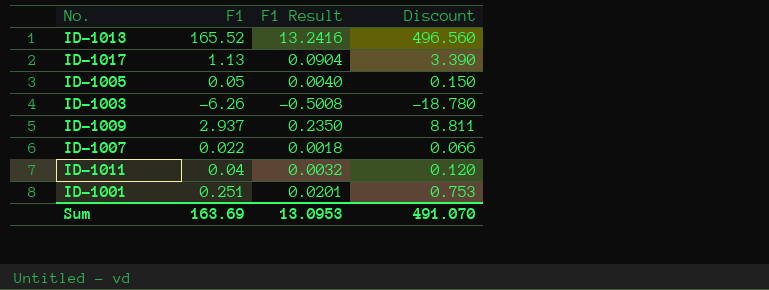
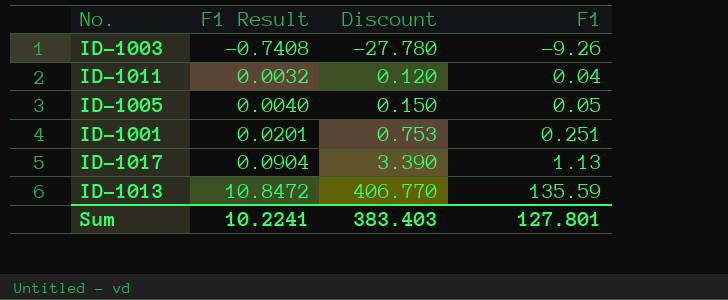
row order: none -> F1 Result ascending
column F1 | position: 2 -> 4
row ID-1009: 2.937 | 0.2350 | 8.811 -> none
row ID-1007: 0.022 | 0.0018 | 0.066 -> none
ID-1003 | F1 Result: -0.5008 -> -0.7408
ID-1003 | Discount: -18.780 -> -27.780
ID-1003 | F1: -6.26 -> -9.26
ID-1013 | F1 Result: 13.2416 -> 10.8472
ID-1013 | Discount: 496.560 -> 406.770
ID-1013 | F1: 165.52 -> 135.59
Sum | F1 Result: 13.0953 -> 10.2241
Sum | Discount: 491.070 -> 383.403
Sum | F1: 163.69 -> 127.801

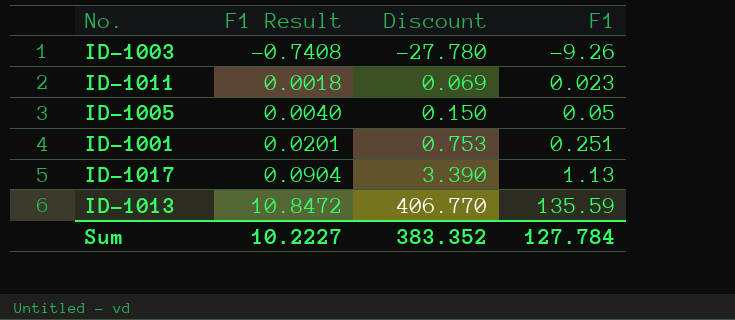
ID-1011 | F1 Result: 0.0032 -> 0.0018
ID-1011 | Discount: 0.120 -> 0.069
ID-1011 | F1: 0.04 -> 0.023
Sum | F1 Result: 10.2241 -> 10.2227
Sum | Discount: 383.403 -> 383.352
Sum | F1: 127.801 -> 127.784

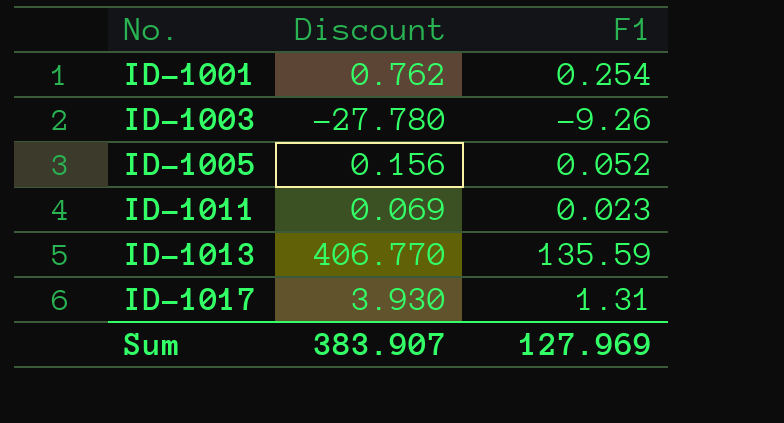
row order: F1 Result ascending -> No. ascending
column F1 Result | formula: [F1] * 0.08 -> none
ID-1001 | Discount: 0.753 -> 0.762
ID-1001 | F1: 0.251 -> 0.254
ID-1005 | Discount: 0.150 -> 0.156
ID-1005 | F1: 0.05 -> 0.052
ID-1017 | Discount: 3.390 -> 3.930
ID-1017 | F1: 1.13 -> 1.31
Sum | Discount: 383.352 -> 383.907
Sum | F1: 127.784 -> 127.969

